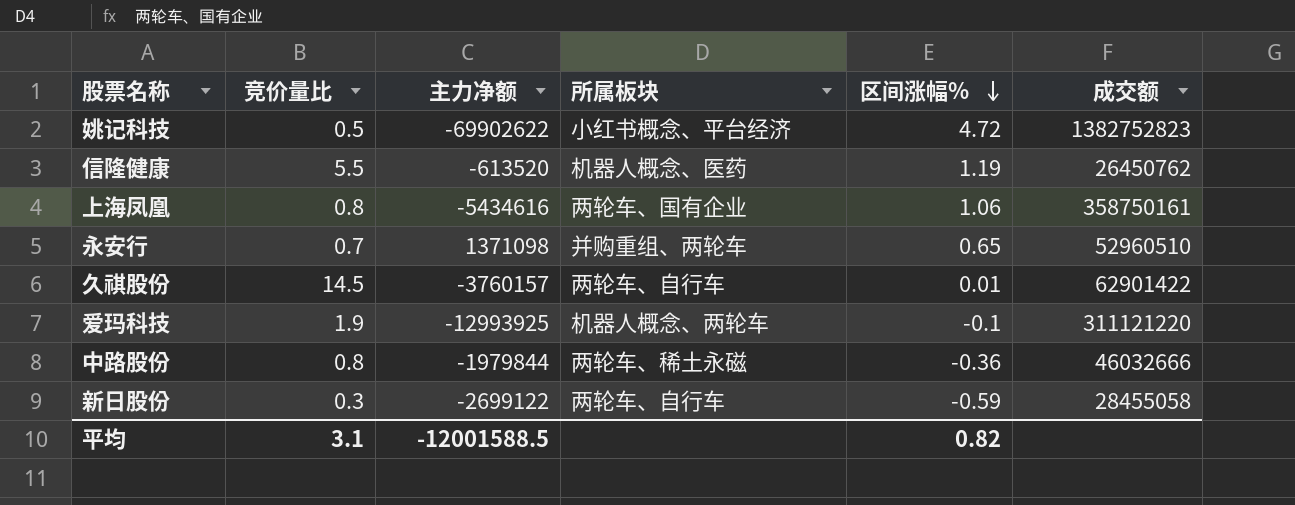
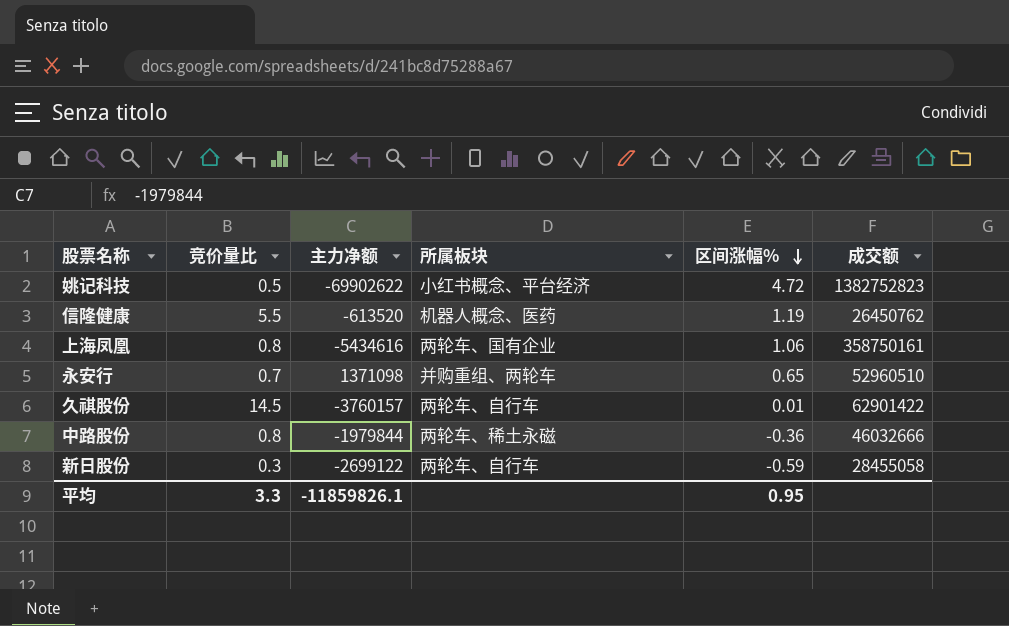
row 爱玛科技: 1.9 | -12993925 | 机器人概念、两轮车 | -0.1 | 311121220 -> none
平均 | 竞价量比: 3.1 -> 3.3
平均 | 主力净额: -12001588.5 -> -11859826.1
平均 | 区间涨幅%: 0.82 -> 0.95

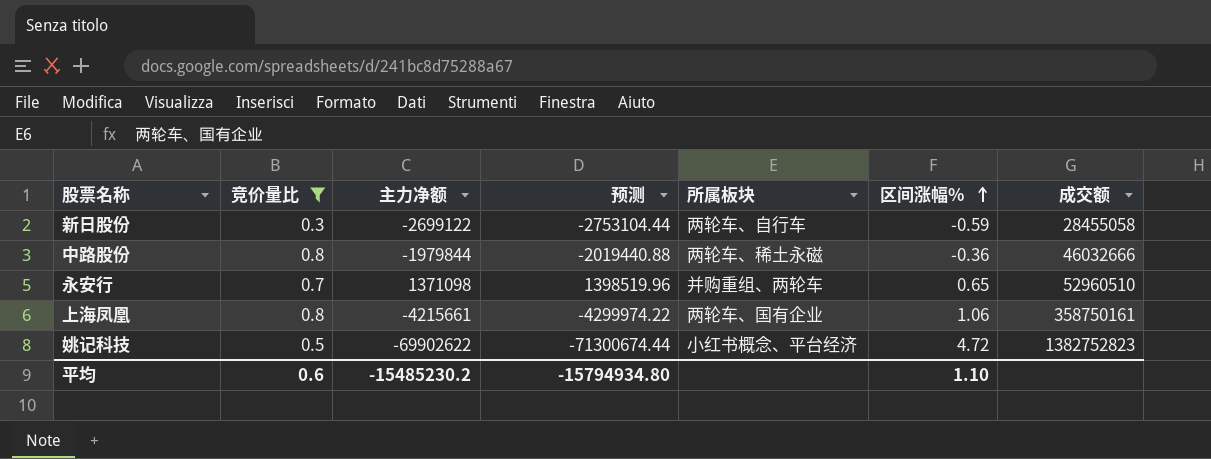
filter: none -> 竞价量比 <= 0.8
row order: 区间涨幅% descending -> 区间涨幅% ascending
column 预测 | formula: none -> [主力净额] * 1.02
上海凤凰 | 主力净额: -5434616 -> -4215661
平均 | 竞价量比: 3.3 -> 0.6
平均 | 主力净额: -11859826.1 -> -15485230.2
平均 | 区间涨幅%: 0.95 -> 1.10

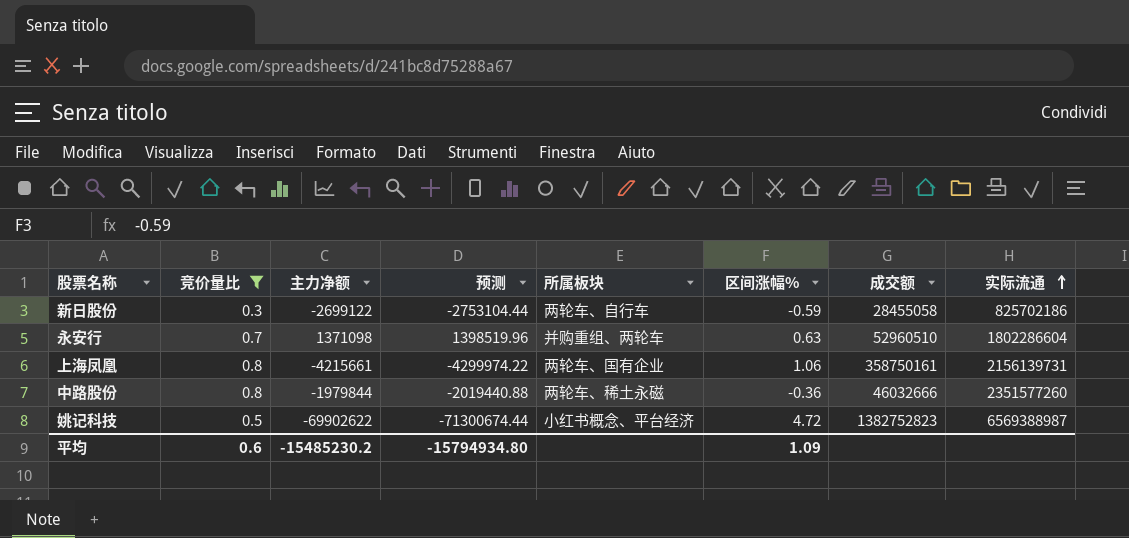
row order: 区间涨幅% ascending -> 实际流通 ascending
column 实际流通 | position: none -> 8
永安行 | 区间涨幅%: 0.65 -> 0.63
平均 | 区间涨幅%: 1.10 -> 1.09

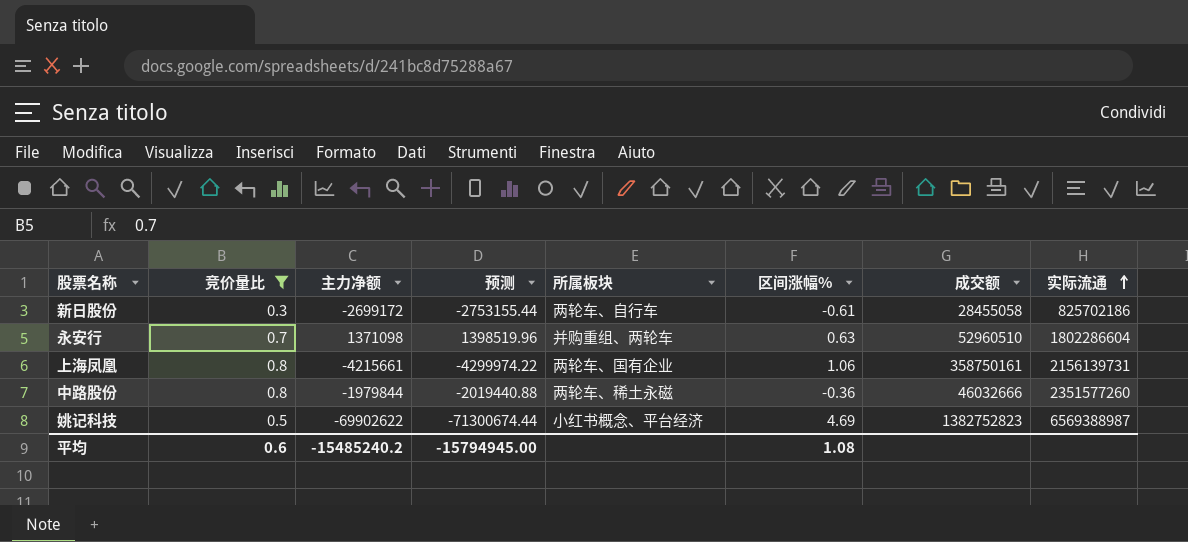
新日股份 | 主力净额: -2699122 -> -2699172
新日股份 | 预测: -2753104.44 -> -2753155.44
新日股份 | 区间涨幅%: -0.59 -> -0.61
姚记科技 | 区间涨幅%: 4.72 -> 4.69
平均 | 主力净额: -15485230.2 -> -15485240.2
平均 | 预测: -15794934.80 -> -15794945.00
平均 | 区间涨幅%: 1.09 -> 1.08

